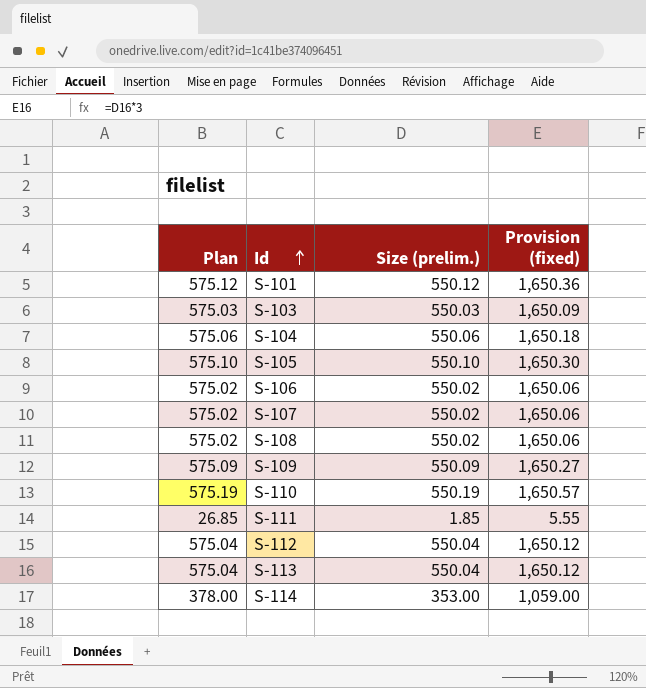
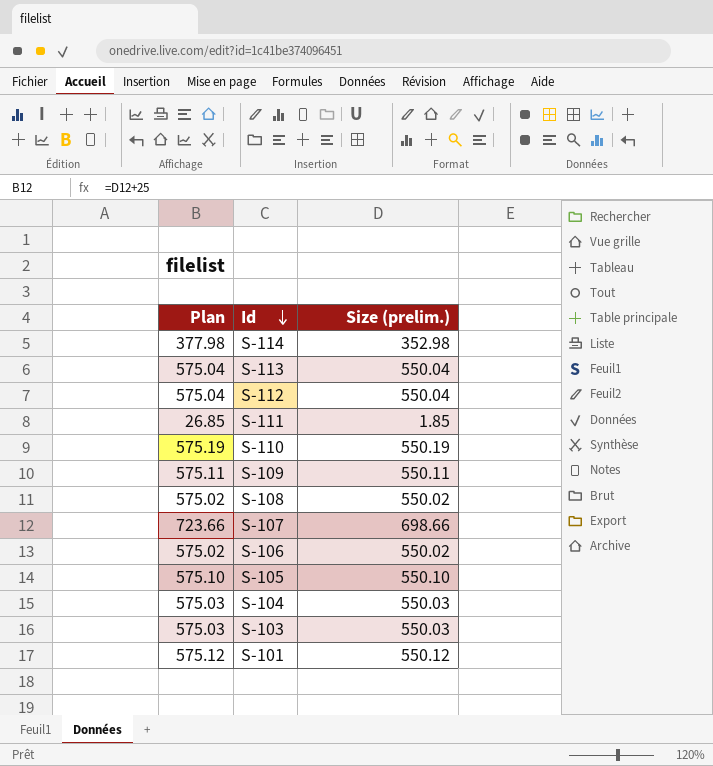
row order: Id ascending -> Id descending
column Provision (fixed) | formula: [Size (prelim.)] * 3 -> none
S-114 | Plan: 378.00 -> 377.98
S-114 | Size (prelim.): 353.00 -> 352.98
S-109 | Plan: 575.09 -> 575.11
S-109 | Size (prelim.): 550.09 -> 550.11
S-107 | Plan: 575.02 -> 723.66
S-107 | Size (prelim.): 550.02 -> 698.66
S-104 | Plan: 575.06 -> 575.03
S-104 | Size (prelim.): 550.06 -> 550.03

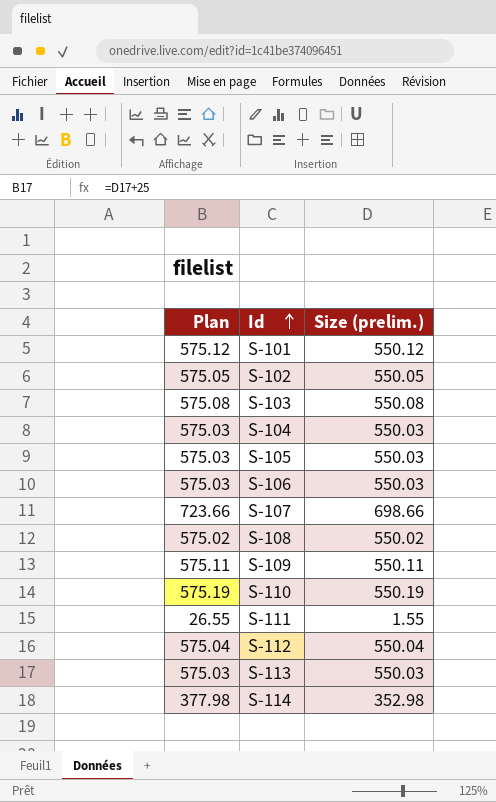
row order: Id descending -> Id ascending
row S-102: none -> 575.05 | 550.05
S-103 | Plan: 575.03 -> 575.08
S-103 | Size (prelim.): 550.03 -> 550.08
S-105 | Plan: 575.10 -> 575.03
S-105 | Size (prelim.): 550.10 -> 550.03
S-106 | Plan: 575.02 -> 575.03
S-106 | Size (prelim.): 550.02 -> 550.03
S-111 | Plan: 26.85 -> 26.55
S-111 | Size (prelim.): 1.85 -> 1.55
S-113 | Plan: 575.04 -> 575.03
S-113 | Size (prelim.): 550.04 -> 550.03

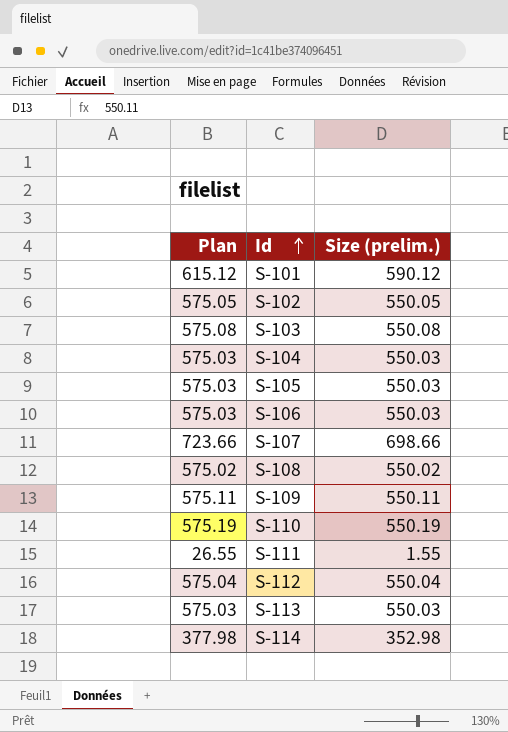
S-101 | Plan: 575.12 -> 615.12
S-101 | Size (prelim.): 550.12 -> 590.12

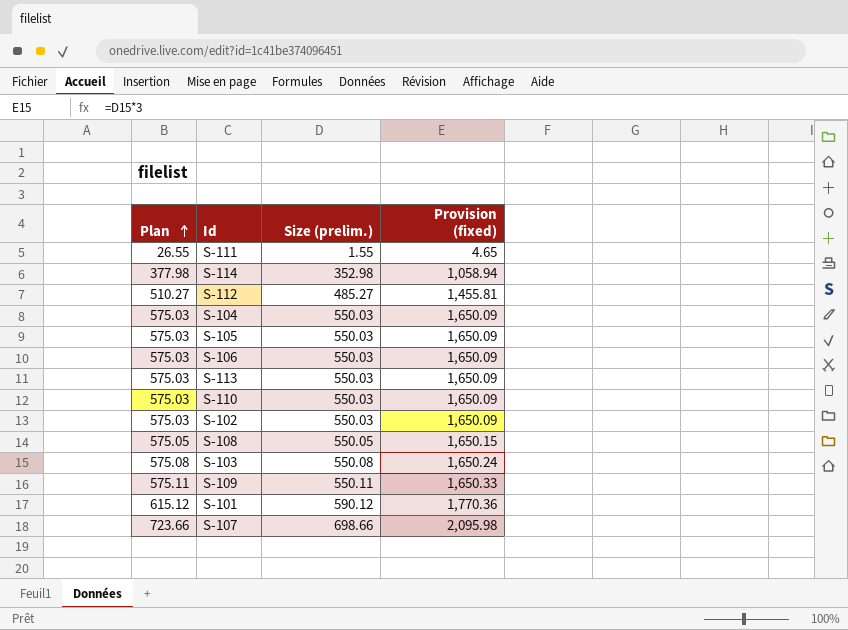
row order: Id ascending -> Plan ascending
column Provision (fixed) | formula: none -> [Size (prelim.)] * 3
S-112 | Plan: 575.04 -> 510.27
S-112 | Size (prelim.): 550.04 -> 485.27
S-110 | Plan: 575.19 -> 575.03
S-110 | Size (prelim.): 550.19 -> 550.03
S-102 | Plan: 575.05 -> 575.03
S-102 | Size (prelim.): 550.05 -> 550.03
S-108 | Plan: 575.02 -> 575.05
S-108 | Size (prelim.): 550.02 -> 550.05

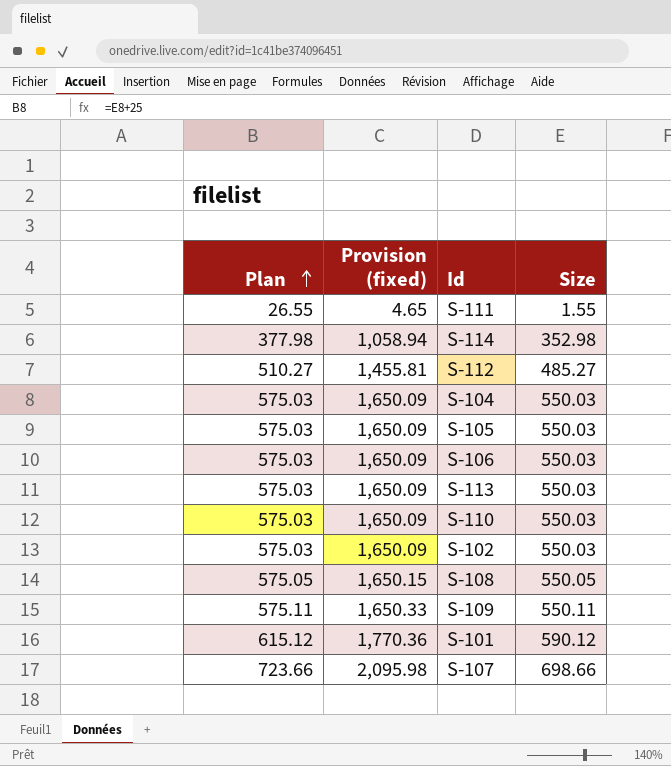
column Provision (fixed) | position: 4 -> 2
column name: Size (prelim.) -> Size
row S-103: 575.08 | 550.08 | 1,650.24 -> none

